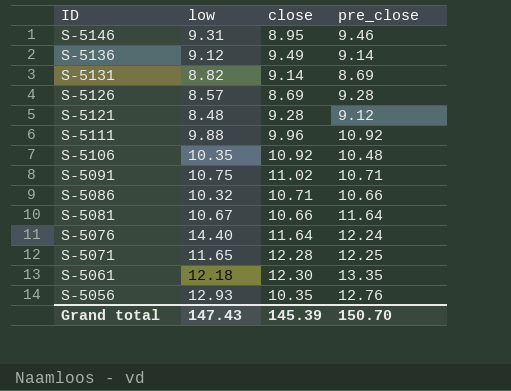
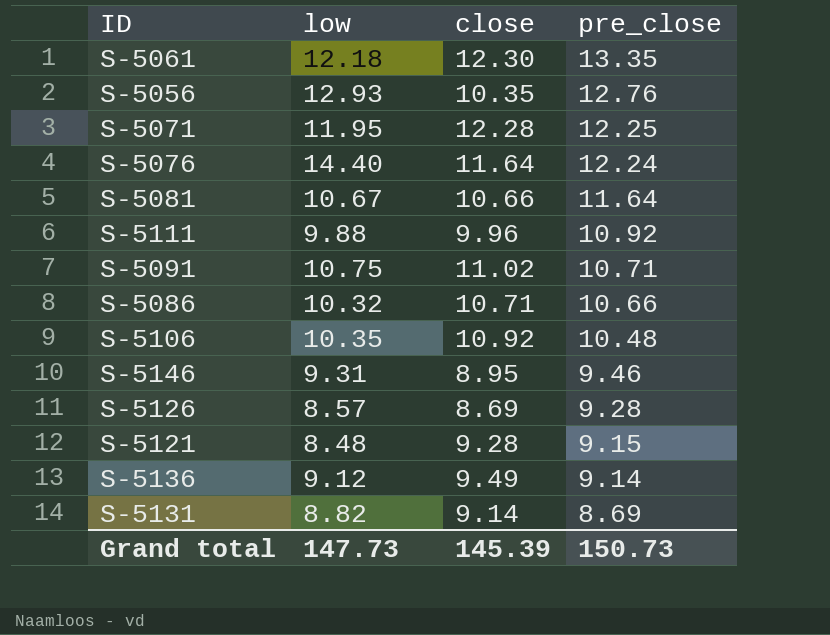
row order: ID descending -> pre_close descending
S-5071 | low: 11.65 -> 11.95
S-5121 | pre_close: 9.12 -> 9.15
Grand total | low: 147.43 -> 147.73
Grand total | pre_close: 150.70 -> 150.73

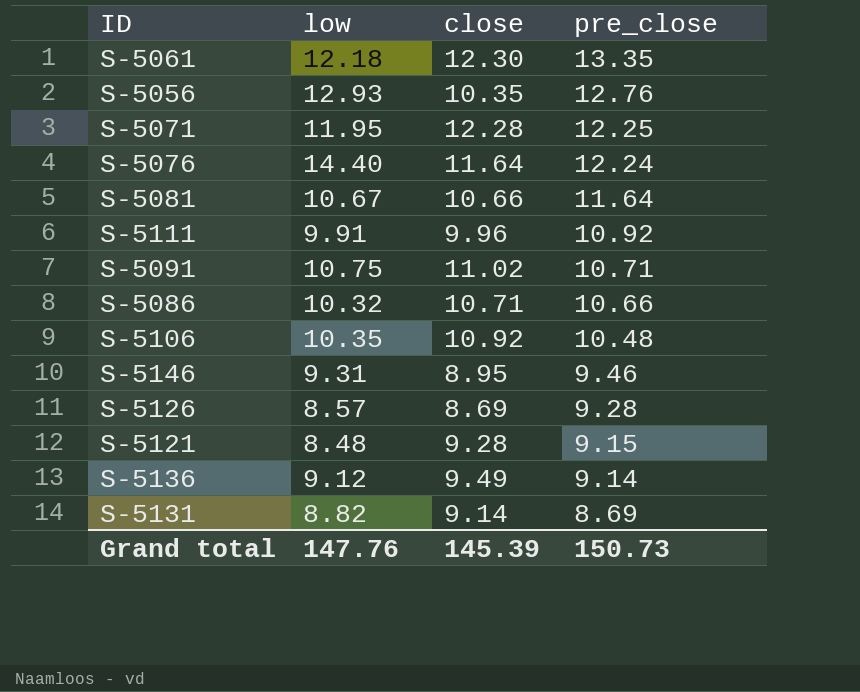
S-5111 | low: 9.88 -> 9.91
Grand total | low: 147.73 -> 147.76

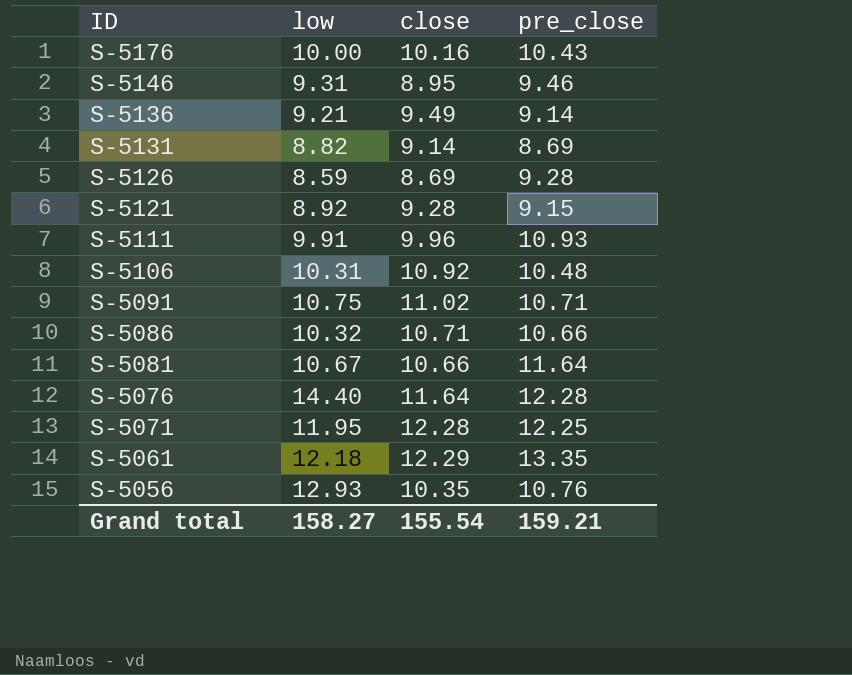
row order: pre_close descending -> ID descending
row S-5176: none -> 10.00 | 10.16 | 10.43
S-5136 | low: 9.12 -> 9.21
S-5126 | low: 8.57 -> 8.59
S-5121 | low: 8.48 -> 8.92
S-5111 | pre_close: 10.92 -> 10.93
S-5106 | low: 10.35 -> 10.31
S-5076 | pre_close: 12.24 -> 12.28
S-5061 | close: 12.30 -> 12.29
S-5056 | pre_close: 12.76 -> 10.76
Grand total | low: 147.76 -> 158.27
Grand total | close: 145.39 -> 155.54
Grand total | pre_close: 150.73 -> 159.21

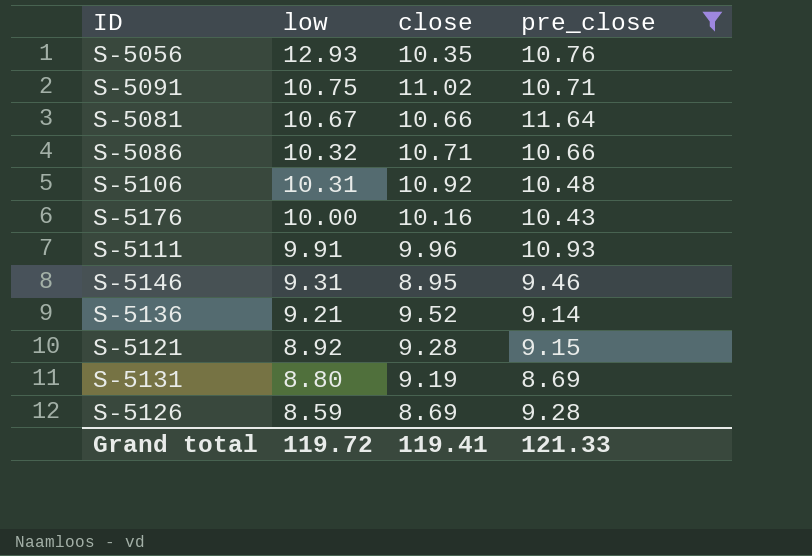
filter: none -> pre_close <= 11.64
row order: ID descending -> low descending
S-5136 | close: 9.49 -> 9.52
S-5131 | low: 8.82 -> 8.80
S-5131 | close: 9.14 -> 9.19
Grand total | low: 158.27 -> 119.72
Grand total | close: 155.54 -> 119.41
Grand total | pre_close: 159.21 -> 121.33

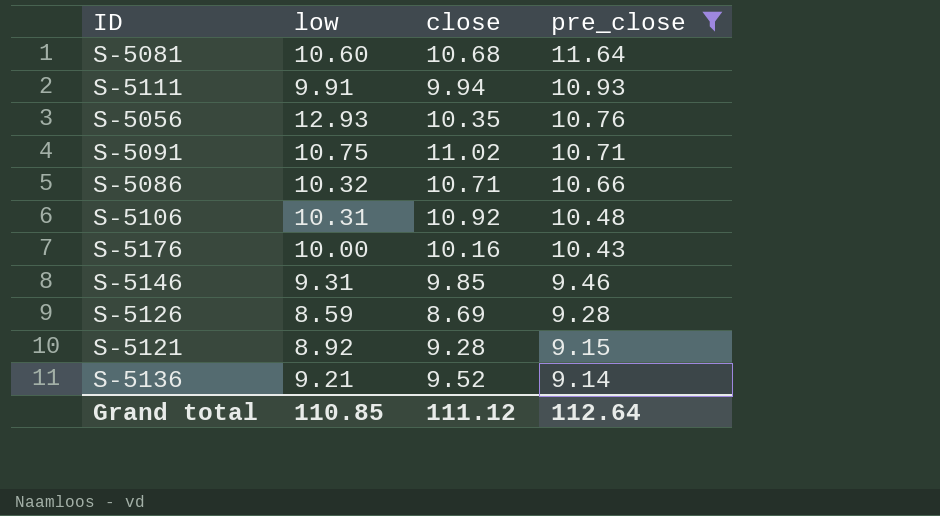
row order: low descending -> pre_close descending
row S-5131: 8.80 | 9.19 | 8.69 -> none
S-5081 | low: 10.67 -> 10.60
S-5081 | close: 10.66 -> 10.68
S-5111 | close: 9.96 -> 9.94
S-5146 | close: 8.95 -> 9.85
Grand total | low: 119.72 -> 110.85
Grand total | close: 119.41 -> 111.12
Grand total | pre_close: 121.33 -> 112.64

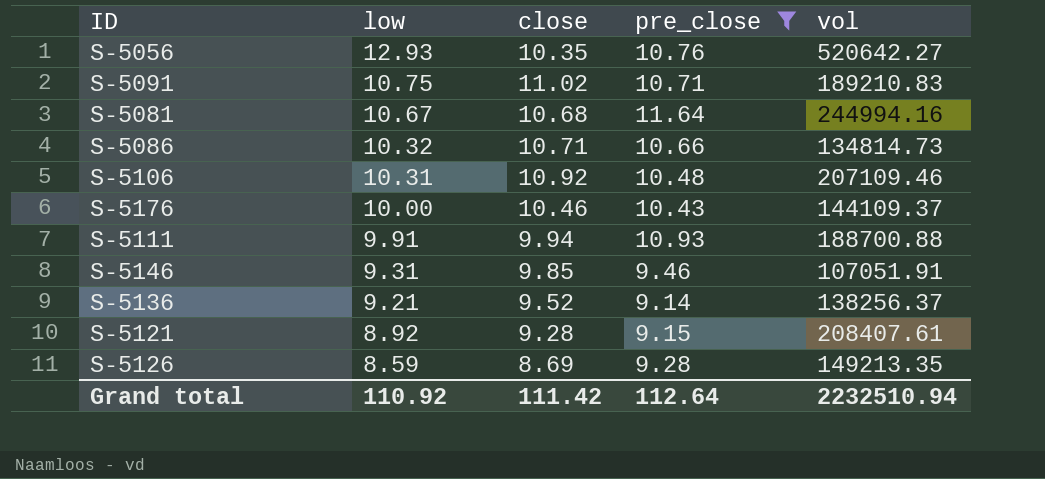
row order: pre_close descending -> low descending
column vol | position: none -> 5
S-5081 | low: 10.60 -> 10.67
S-5176 | close: 10.16 -> 10.46
Grand total | low: 110.85 -> 110.92
Grand total | close: 111.12 -> 111.42

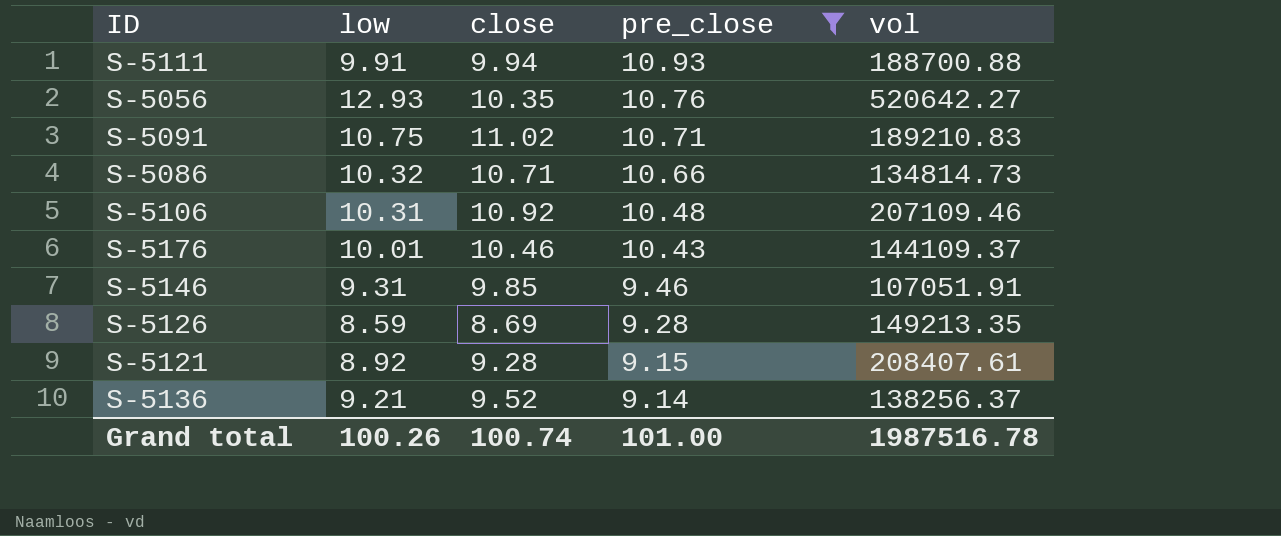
row order: low descending -> pre_close descending
row S-5081: 10.67 | 10.68 | 11.64 | 244994.16 -> none
S-5176 | low: 10.00 -> 10.01
Grand total | low: 110.92 -> 100.26
Grand total | close: 111.42 -> 100.74
Grand total | pre_close: 112.64 -> 101.00
Grand total | vol: 2232510.94 -> 1987516.78

